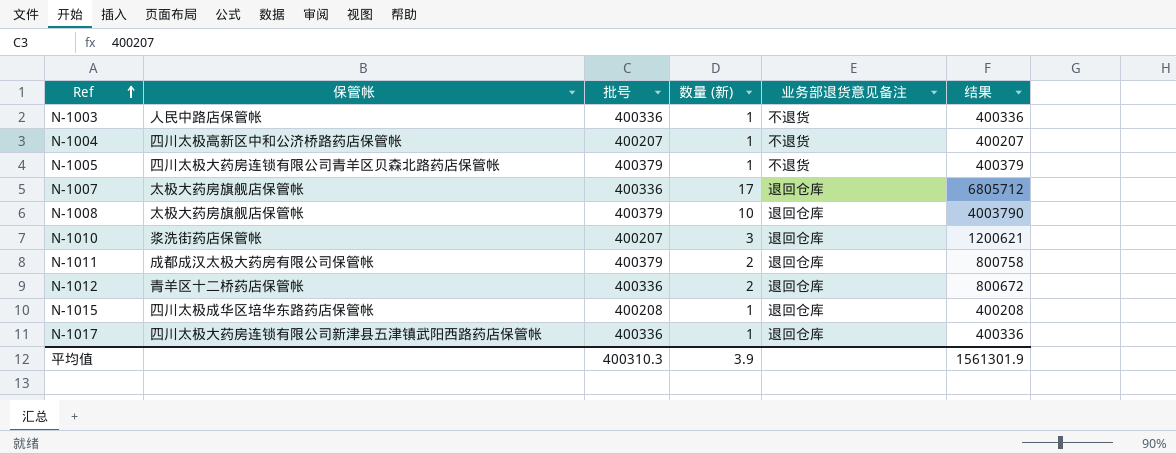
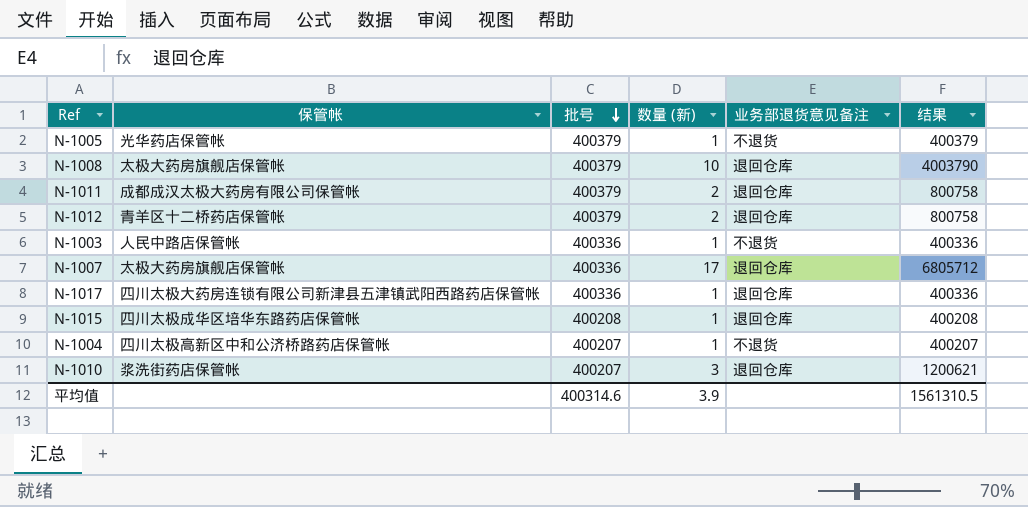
row order: Ref ascending -> 批号 descending
N-1005 | 保管帐: 四川太极大药房连锁有限公司青羊区贝森北路药店保管帐 -> 光华药店保管帐
N-1012 | 批号: 400336 -> 400379
N-1012 | 结果: 800672 -> 800758
平均值 | 批号: 400310.3 -> 400314.6
平均值 | 结果: 1561301.9 -> 1561310.5

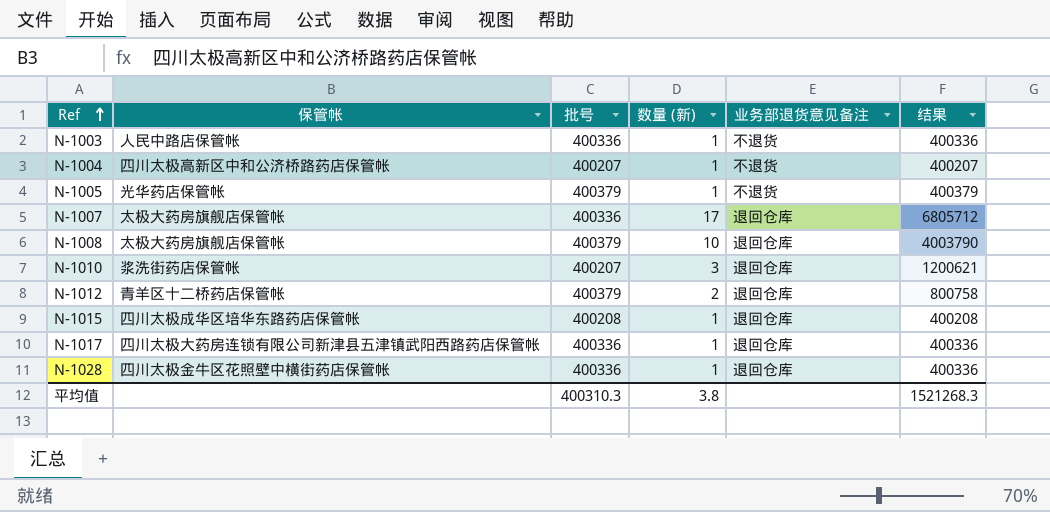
row order: 批号 descending -> Ref ascending
row N-1011: 成都成汉太极大药房有限公司保管帐 | 400379 | 2 | 退回仓库 | 800758 -> none
row N-1028: none -> 四川太极金牛区花照壁中横街药店保管帐 | 400336 | 1 | 退回仓库 | 400336
平均值 | 批号: 400314.6 -> 400310.3
平均值 | 数量 (新): 3.9 -> 3.8
平均值 | 结果: 1561310.5 -> 1521268.3

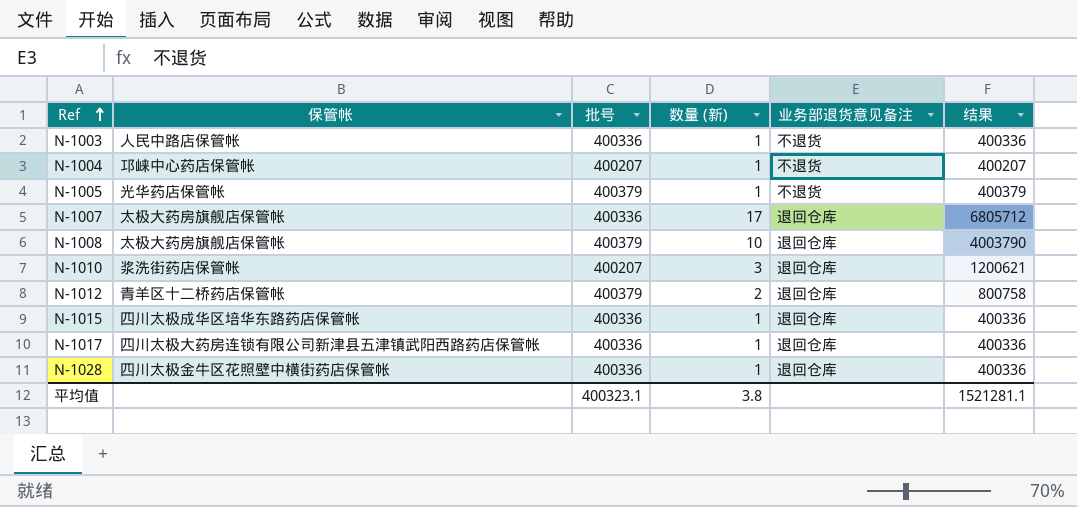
N-1004 | 保管帐: 四川太极高新区中和公济桥路药店保管帐 -> 邛崃中心药店保管帐
N-1015 | 批号: 400208 -> 400336
N-1015 | 结果: 400208 -> 400336
平均值 | 批号: 400310.3 -> 400323.1
平均值 | 结果: 1521268.3 -> 1521281.1

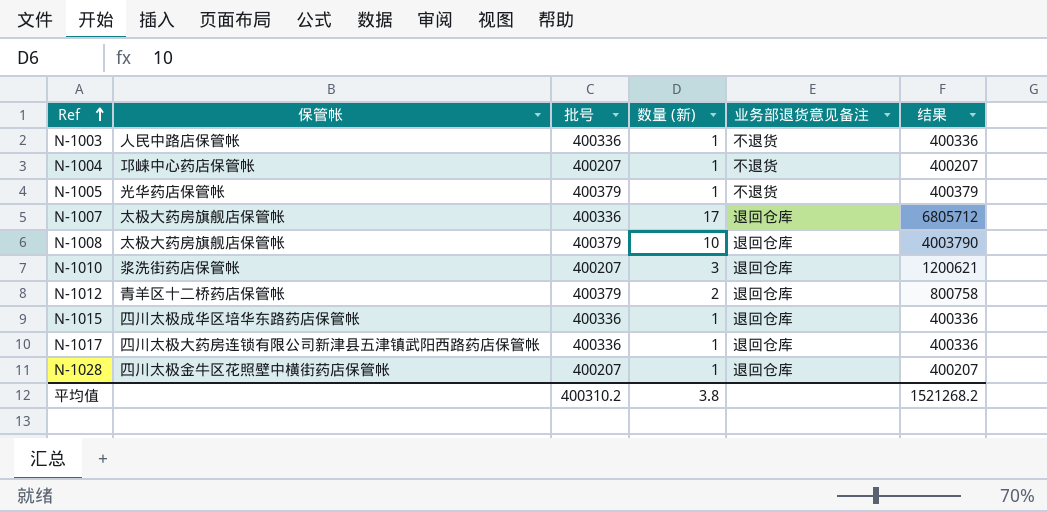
N-1028 | 批号: 400336 -> 400207
N-1028 | 结果: 400336 -> 400207
平均值 | 批号: 400323.1 -> 400310.2
平均值 | 结果: 1521281.1 -> 1521268.2

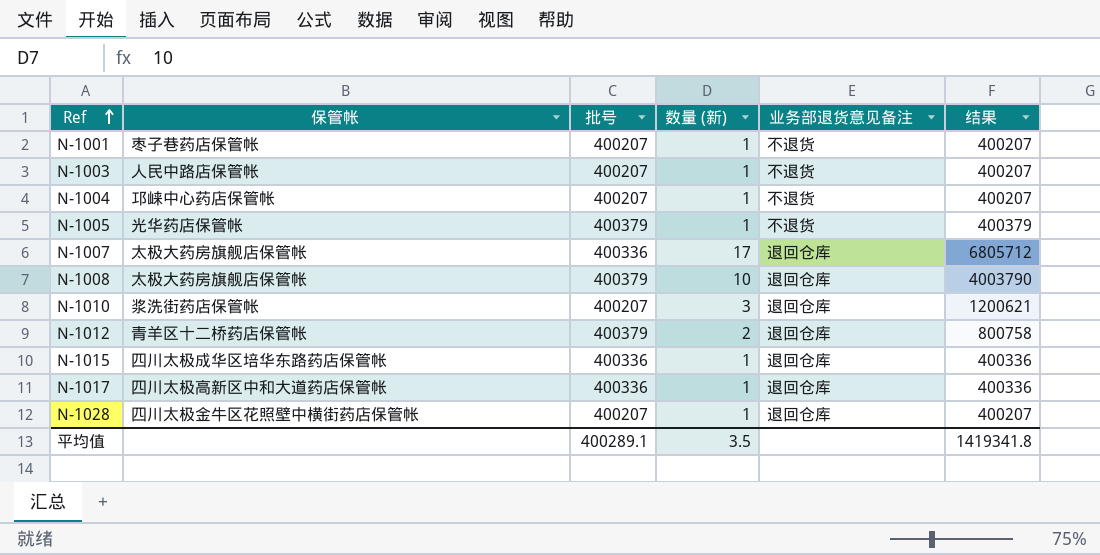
row N-1001: none -> 枣子巷药店保管帐 | 400207 | 1 | 不退货 | 400207
N-1003 | 批号: 400336 -> 400207
N-1003 | 结果: 400336 -> 400207
N-1017 | 保管帐: 四川太极大药房连锁有限公司新津县五津镇武阳西路药店保管帐 -> 四川太极高新区中和大道药店保管帐
平均值 | 批号: 400310.2 -> 400289.1
平均值 | 数量 (新): 3.8 -> 3.5
平均值 | 结果: 1521268.2 -> 1419341.8

